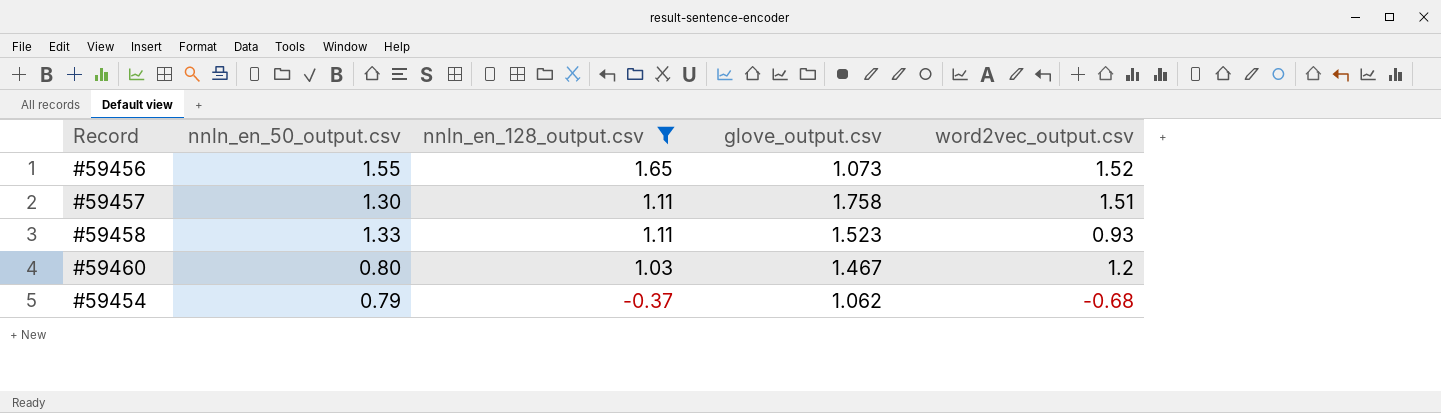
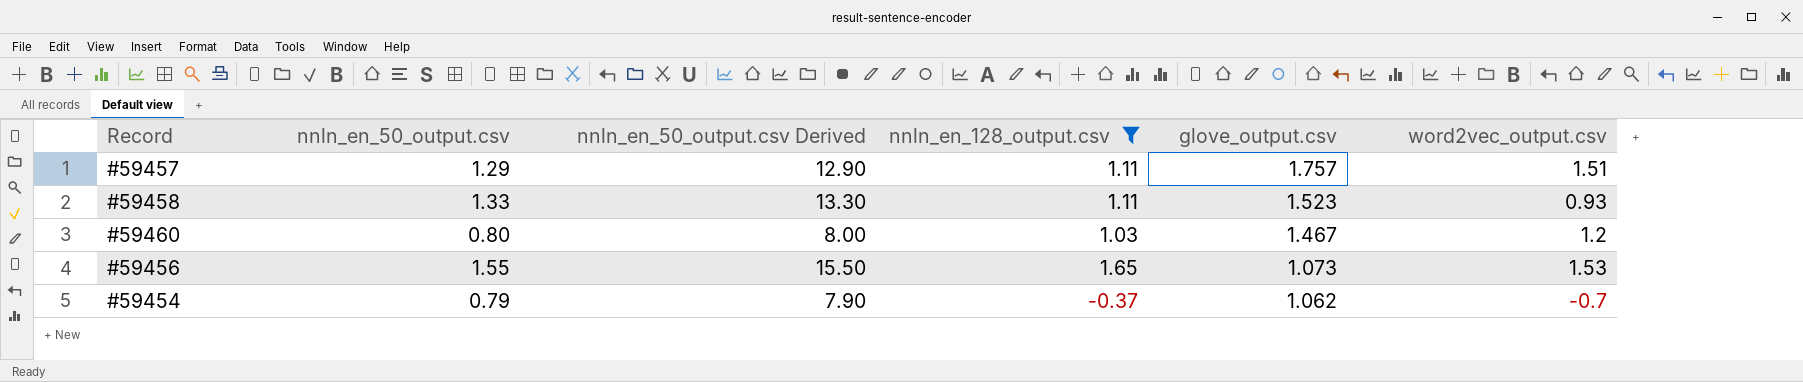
row order: nnln_en_128_output.csv descending -> glove_output.csv descending
column nnln_en_50_output.csv Derived | formula: none -> [nnln_en_50_output.csv] * 10
#59457 | nnln_en_50_output.csv: 1.30 -> 1.29
#59457 | glove_output.csv: 1.758 -> 1.757
#59456 | word2vec_output.csv: 1.52 -> 1.53
#59454 | word2vec_output.csv: -0.68 -> -0.7

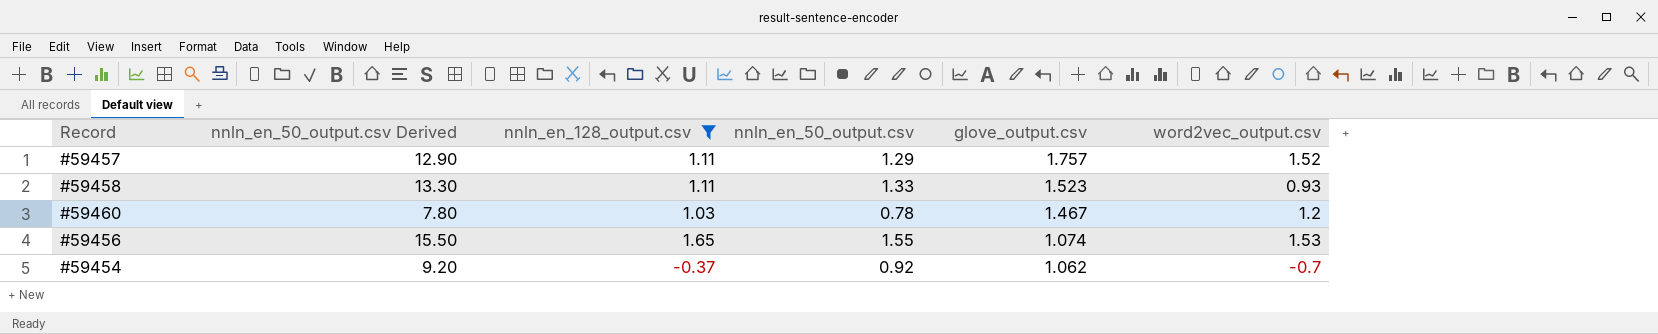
column nnln_en_50_output.csv | position: 2 -> 4
#59457 | word2vec_output.csv: 1.51 -> 1.52
#59460 | nnln_en_50_output.csv Derived: 8.00 -> 7.80
#59460 | nnln_en_50_output.csv: 0.80 -> 0.78
#59456 | glove_output.csv: 1.073 -> 1.074
#59454 | nnln_en_50_output.csv Derived: 7.90 -> 9.20
#59454 | nnln_en_50_output.csv: 0.79 -> 0.92

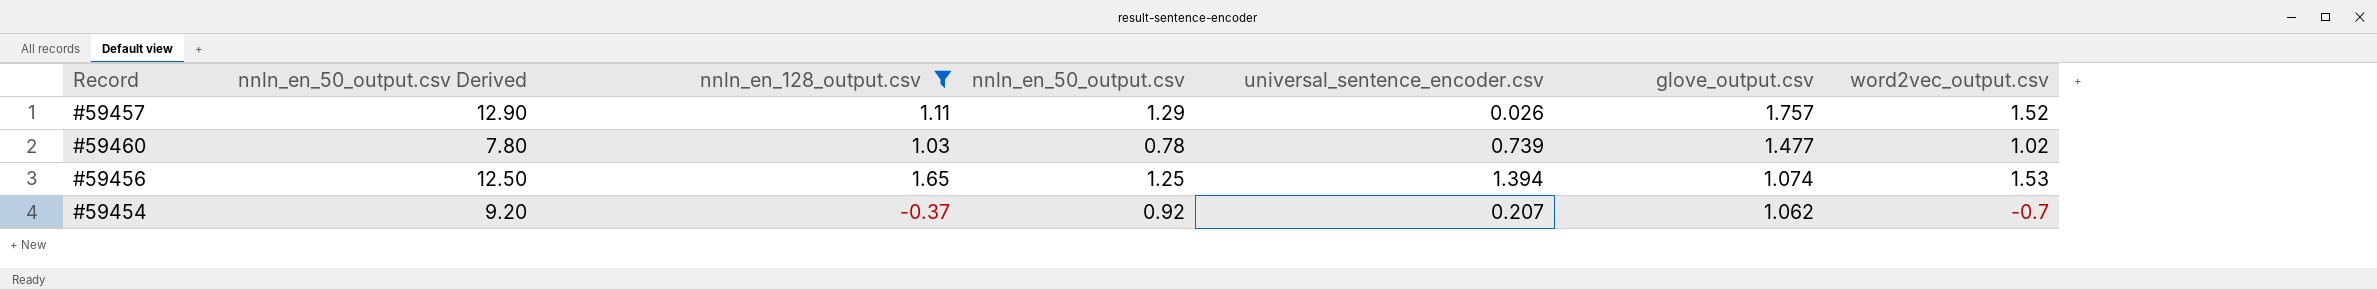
column universal_sentence_encoder.csv | position: none -> 5
row #59458: 13.30 | 1.11 | 1.33 | 1.523 | 0.93 -> none
#59460 | glove_output.csv: 1.467 -> 1.477
#59460 | word2vec_output.csv: 1.2 -> 1.02
#59456 | nnln_en_50_output.csv Derived: 15.50 -> 12.50
#59456 | nnln_en_50_output.csv: 1.55 -> 1.25

